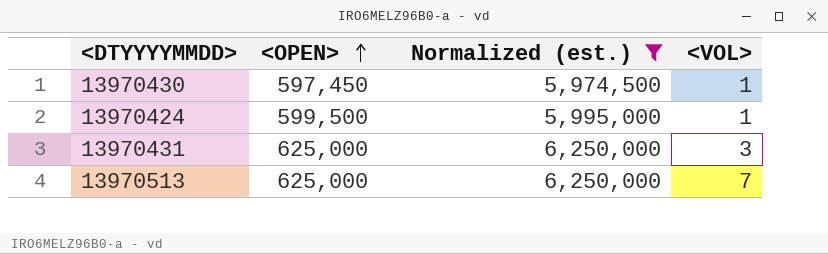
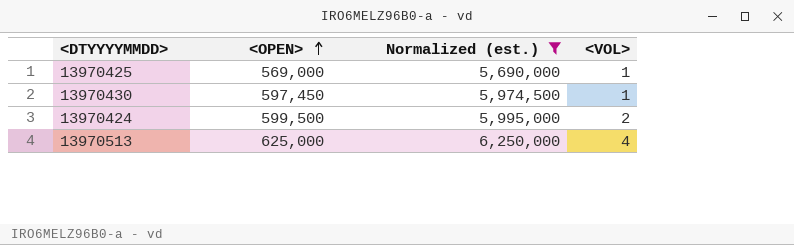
row 13970431: 625,000 | 6,250,000 | 3 -> none
row 13970425: none -> 569,000 | 5,690,000 | 1
13970424 | <VOL>: 1 -> 2
13970513 | <VOL>: 7 -> 4

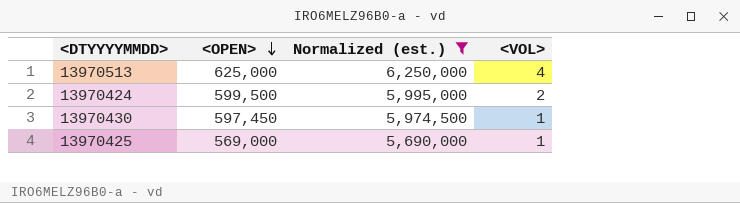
row order: <OPEN> ascending -> <OPEN> descending

